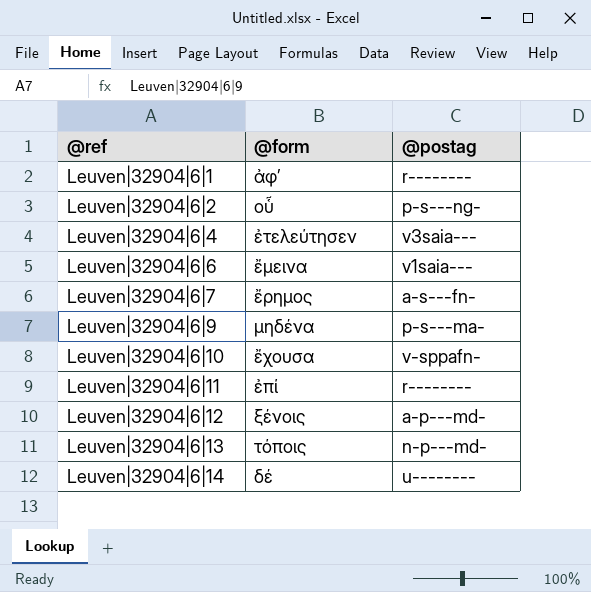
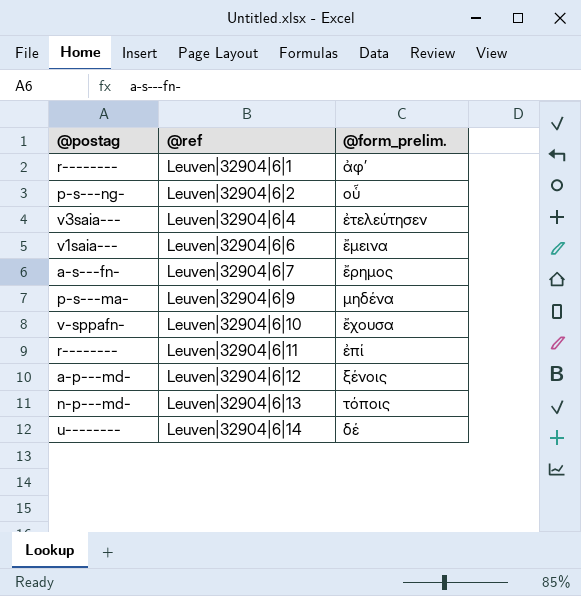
column @postag | position: 3 -> 1
column name: @form -> @form_prelim.

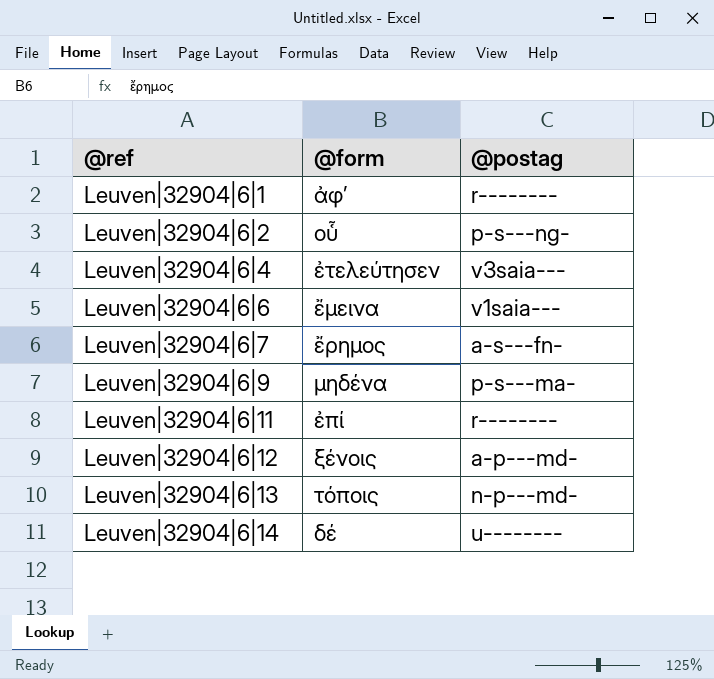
column name: @form_prelim. -> @form
column @postag | position: 1 -> 3
row Leuven|32904|6|10: v-sppafn- | ἔχουσα -> none

